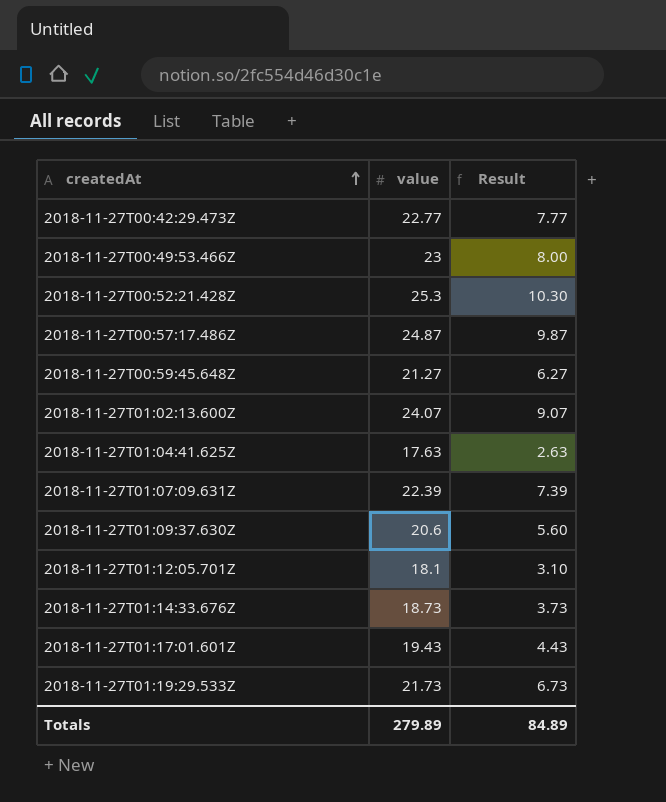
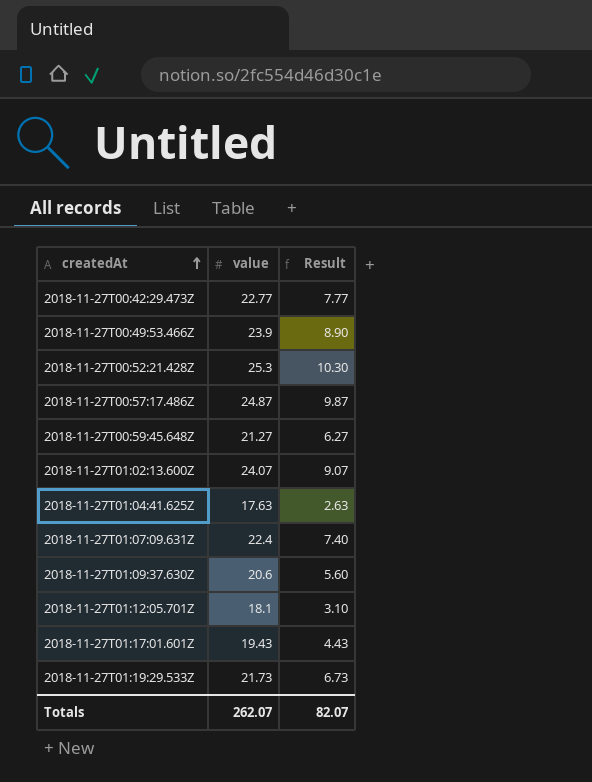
row 2018-11-27T01:14:33.676Z: 18.73 | 3.73 -> none
2018-11-27T00:49:53.466Z | value: 23 -> 23.9
2018-11-27T00:49:53.466Z | Result: 8.00 -> 8.90
2018-11-27T01:07:09.631Z | value: 22.39 -> 22.4
2018-11-27T01:07:09.631Z | Result: 7.39 -> 7.40
Totals | value: 279.89 -> 262.07
Totals | Result: 84.89 -> 82.07

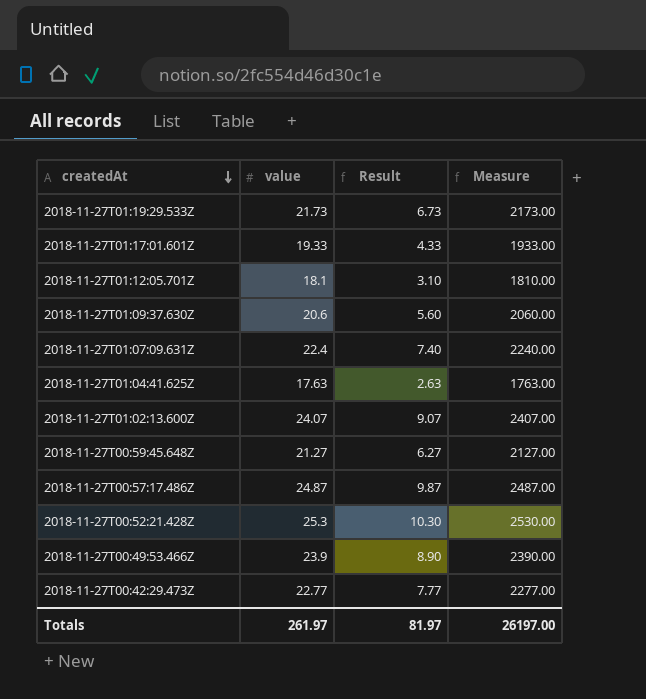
row order: createdAt ascending -> createdAt descending
column Measure | formula: none -> [value] * 100
2018-11-27T01:17:01.601Z | value: 19.43 -> 19.33
2018-11-27T01:17:01.601Z | Result: 4.43 -> 4.33
Totals | value: 262.07 -> 261.97
Totals | Result: 82.07 -> 81.97

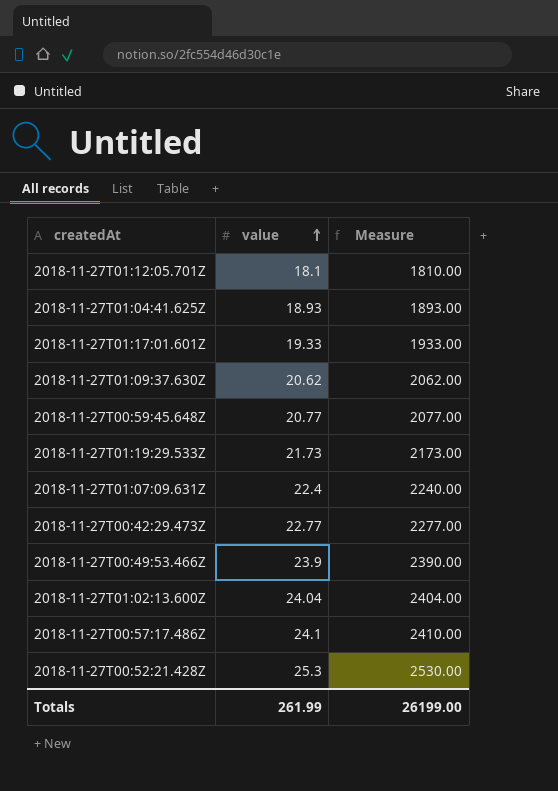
row order: createdAt descending -> value ascending
column Result | formula: [value] - 15 -> none
2018-11-27T01:04:41.625Z | value: 17.63 -> 18.93
2018-11-27T01:04:41.625Z | Measure: 1763.00 -> 1893.00
2018-11-27T01:09:37.630Z | value: 20.6 -> 20.62
2018-11-27T01:09:37.630Z | Measure: 2060.00 -> 2062.00
2018-11-27T00:59:45.648Z | value: 21.27 -> 20.77
2018-11-27T00:59:45.648Z | Measure: 2127.00 -> 2077.00
2018-11-27T01:02:13.600Z | value: 24.07 -> 24.04
2018-11-27T01:02:13.600Z | Measure: 2407.00 -> 2404.00
2018-11-27T00:57:17.486Z | value: 24.87 -> 24.1
2018-11-27T00:57:17.486Z | Measure: 2487.00 -> 2410.00
Totals | value: 261.97 -> 261.99
Totals | Measure: 26197.00 -> 26199.00

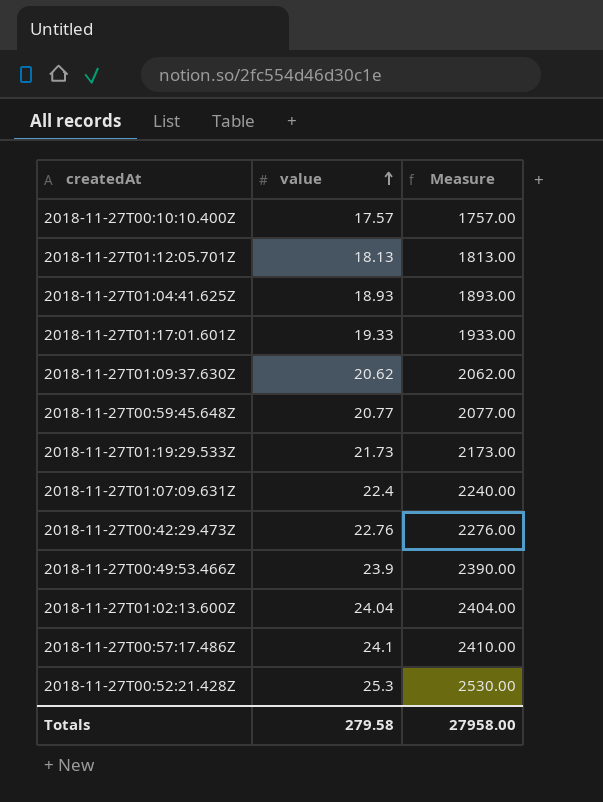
row 2018-11-27T00:10:10.400Z: none -> 17.57 | 1757.00
2018-11-27T01:12:05.701Z | value: 18.1 -> 18.13
2018-11-27T01:12:05.701Z | Measure: 1810.00 -> 1813.00
2018-11-27T00:42:29.473Z | value: 22.77 -> 22.76
2018-11-27T00:42:29.473Z | Measure: 2277.00 -> 2276.00
Totals | value: 261.99 -> 279.58
Totals | Measure: 26199.00 -> 27958.00

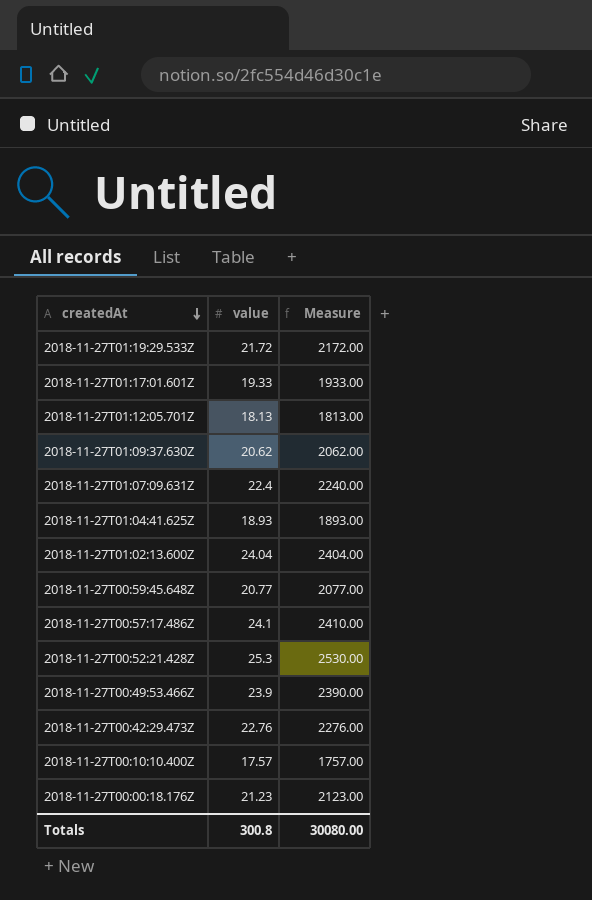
row order: value ascending -> createdAt descending
2018-11-27T01:19:29.533Z | value: 21.73 -> 21.72
2018-11-27T01:19:29.533Z | Measure: 2173.00 -> 2172.00
row 2018-11-27T00:00:18.176Z: none -> 21.23 | 2123.00
Totals | value: 279.58 -> 300.8
Totals | Measure: 27958.00 -> 30080.00

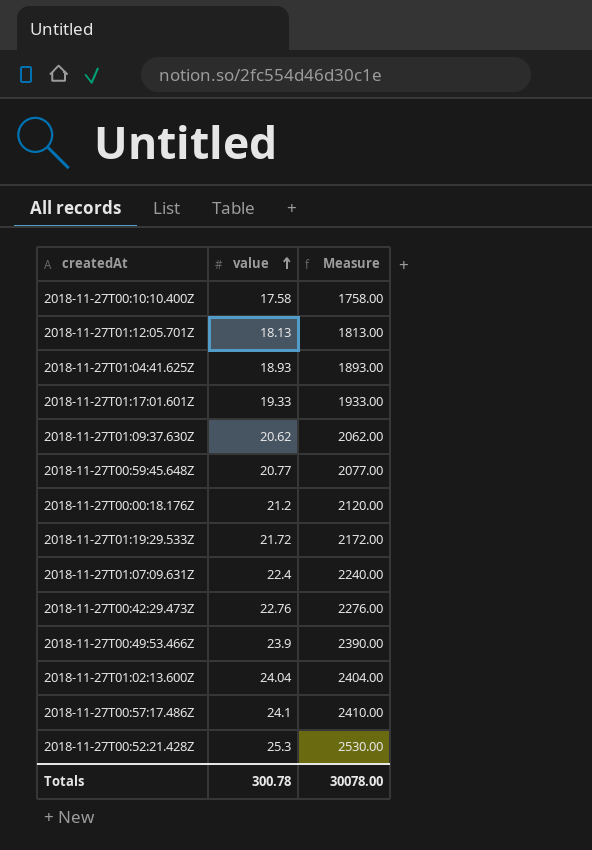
row order: createdAt descending -> value ascending
2018-11-27T00:10:10.400Z | value: 17.57 -> 17.58
2018-11-27T00:10:10.400Z | Measure: 1757.00 -> 1758.00
2018-11-27T00:00:18.176Z | value: 21.23 -> 21.2
2018-11-27T00:00:18.176Z | Measure: 2123.00 -> 2120.00
Totals | value: 300.8 -> 300.78
Totals | Measure: 30080.00 -> 30078.00

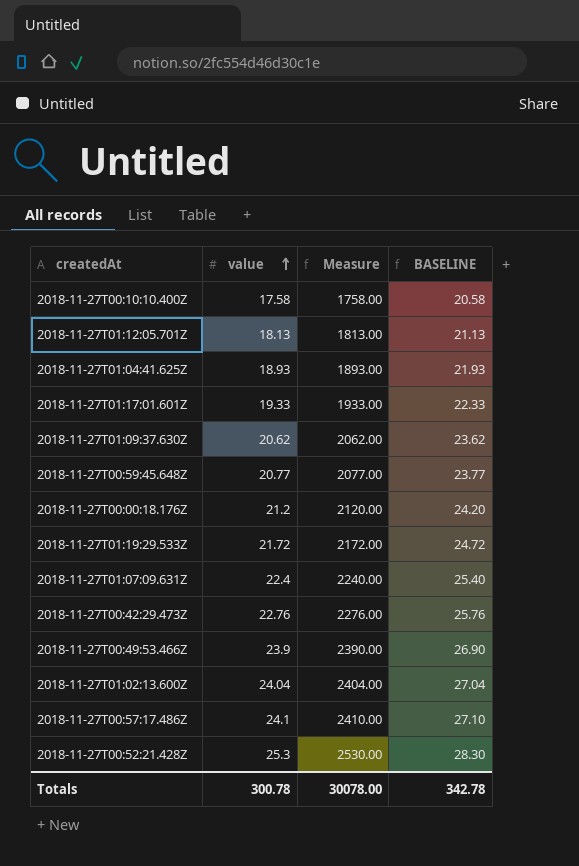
column BASELINE | formula: none -> [value] + 3

